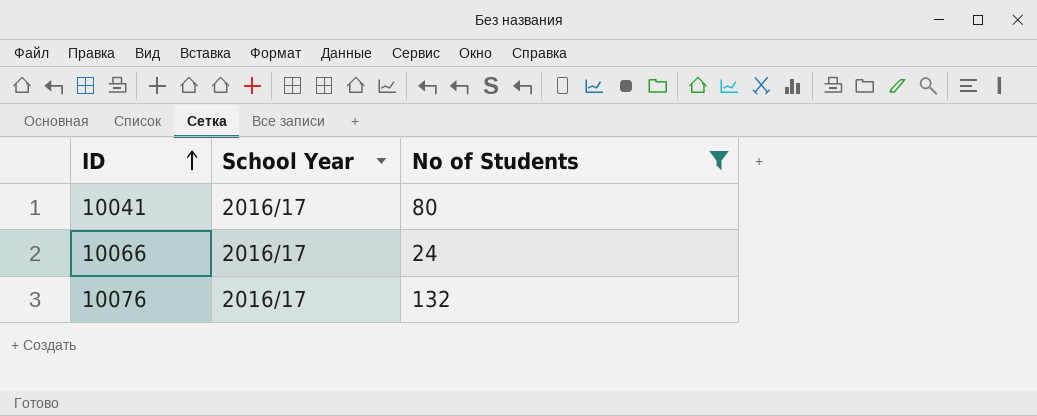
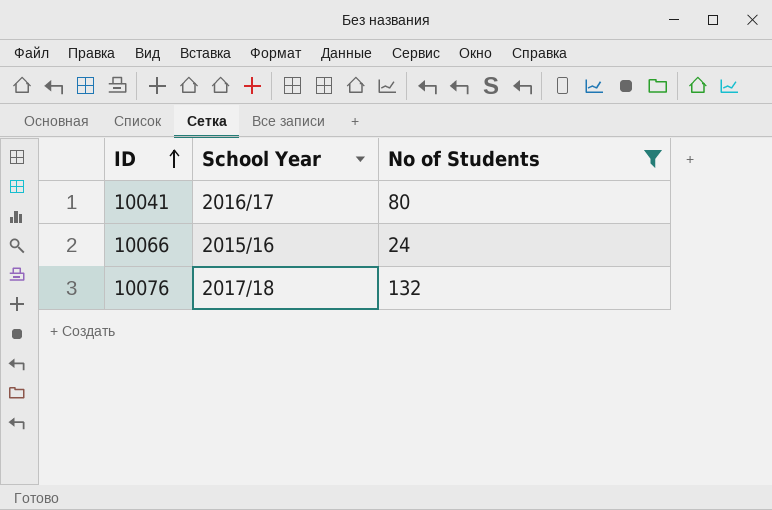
10066 | School Year: 2016/17 -> 2015/16
10076 | School Year: 2016/17 -> 2017/18

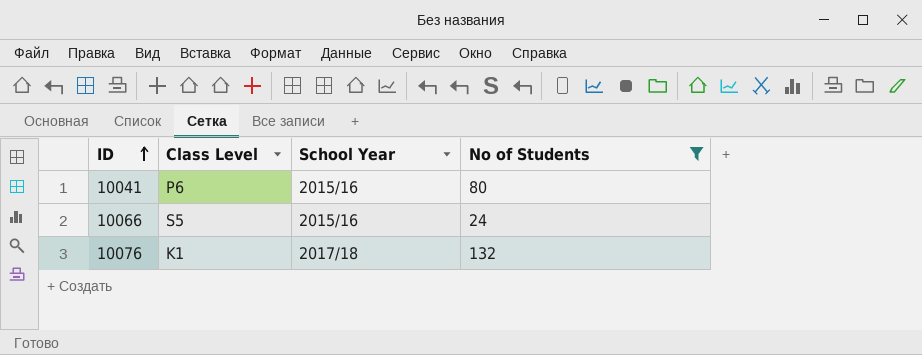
column Class Level | position: none -> 2
10041 | School Year: 2016/17 -> 2015/16

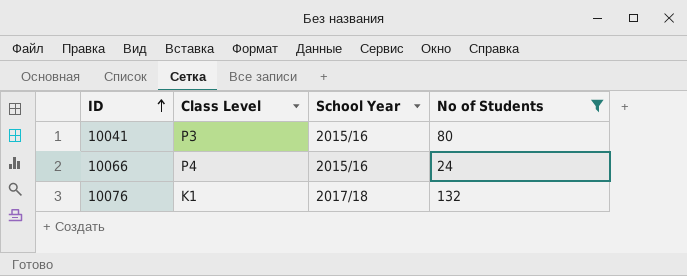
10041 | Class Level: P6 -> P3
10066 | Class Level: S5 -> P4

